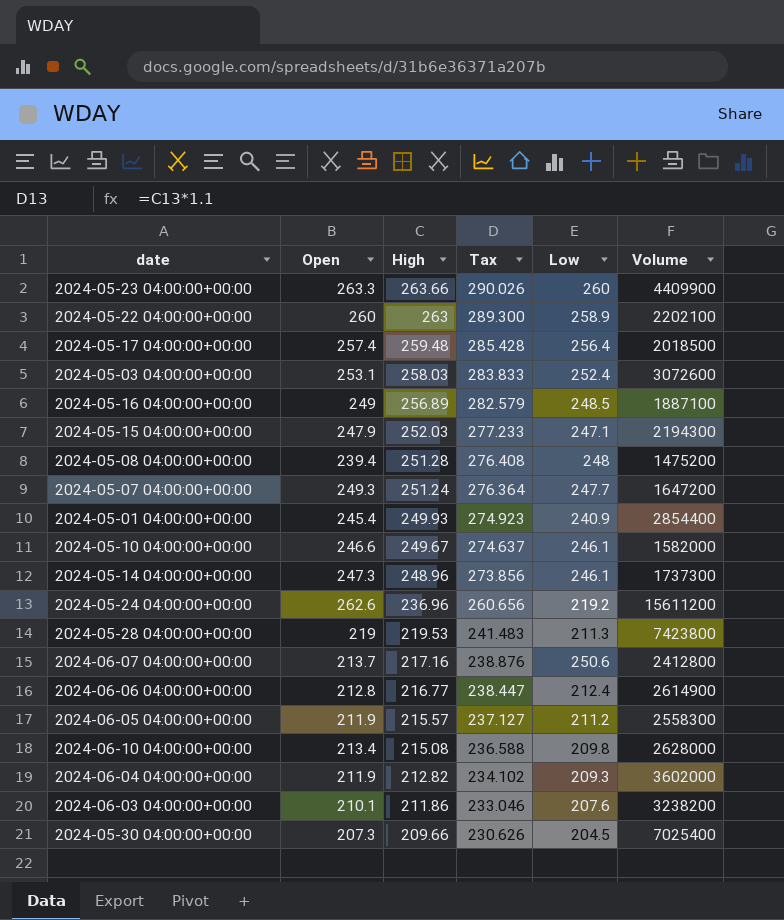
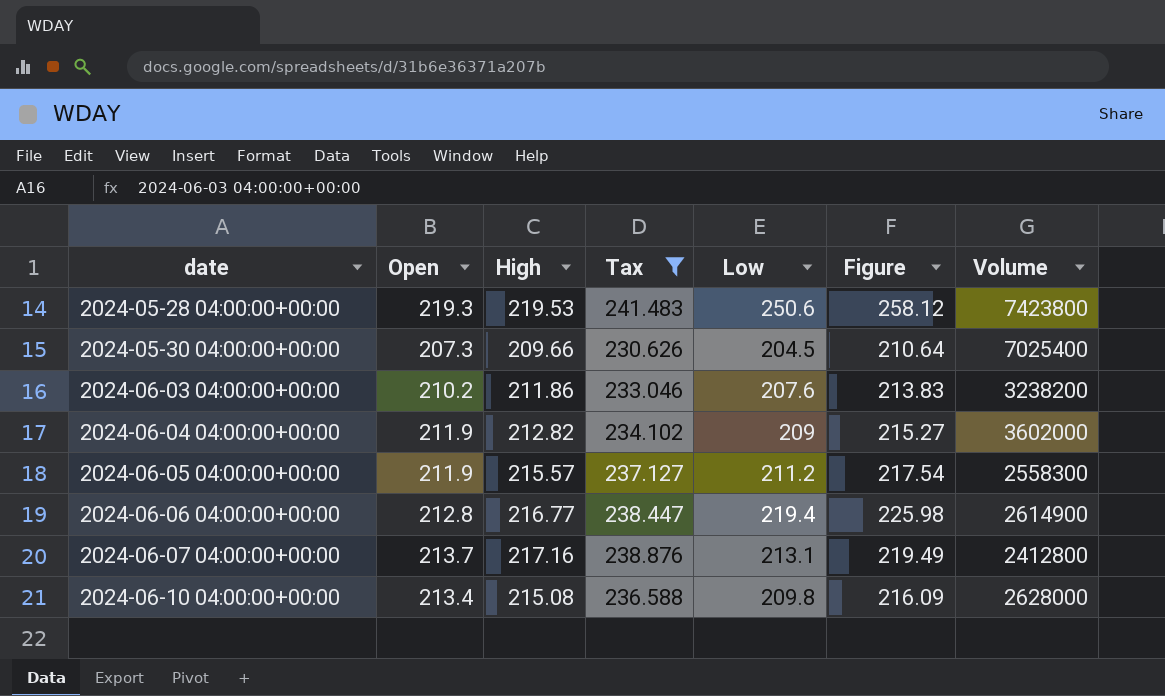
filter: none -> Tax <= 241.483
row order: High descending -> date ascending
column Figure | formula: none -> [Low] * 1.03
2024-05-28 04:00:00+00:00 | Open: 219 -> 219.3
2024-05-28 04:00:00+00:00 | Low: 211.3 -> 250.6
2024-06-03 04:00:00+00:00 | Open: 210.1 -> 210.2
2024-06-04 04:00:00+00:00 | Low: 209.3 -> 209
2024-06-06 04:00:00+00:00 | Low: 212.4 -> 219.4
2024-06-07 04:00:00+00:00 | Low: 250.6 -> 213.1

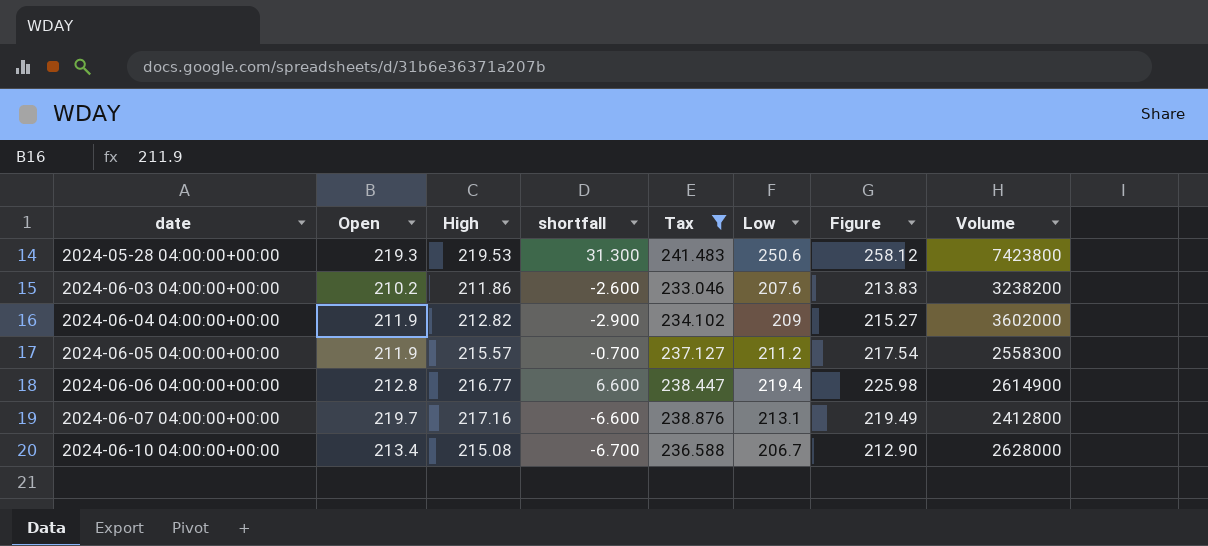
column shortfall | formula: none -> [Low] - [Open]
row 2024-05-30 04:00:00+00:00: 207.3 | 209.66 | 230.626 | 204.5 | 210.64 | 7025400 -> none
2024-06-07 04:00:00+00:00 | Open: 213.7 -> 219.7
2024-06-10 04:00:00+00:00 | Low: 209.8 -> 206.7
2024-06-10 04:00:00+00:00 | Figure: 216.09 -> 212.90

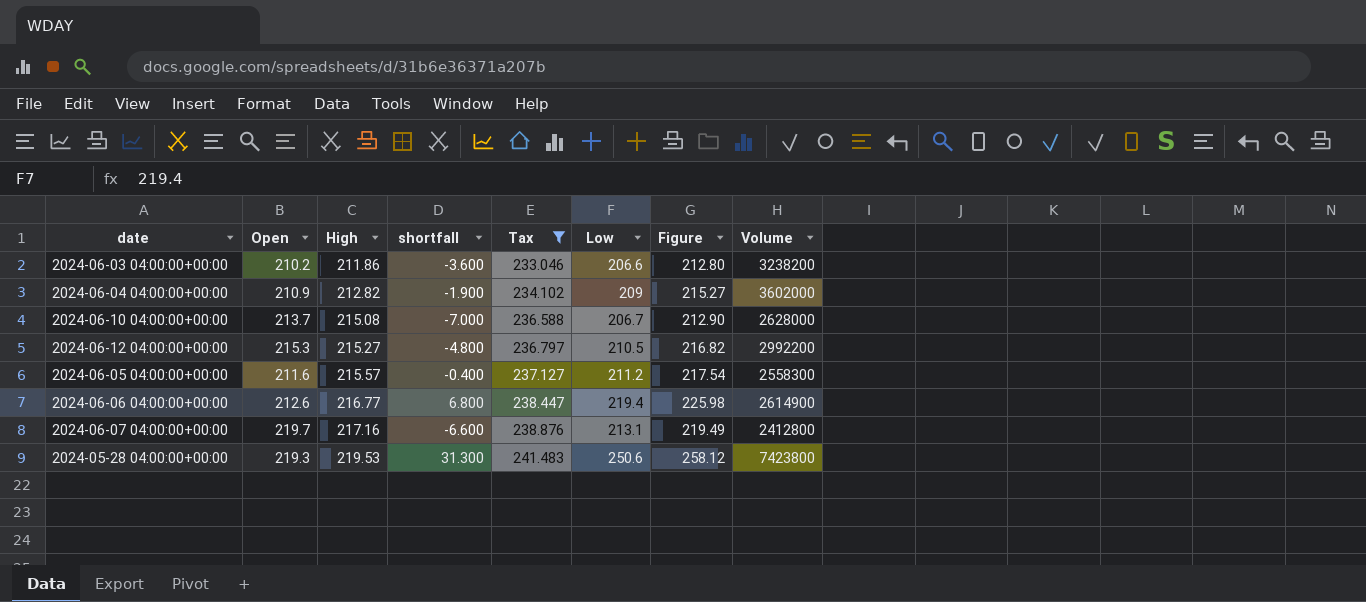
row order: date ascending -> High ascending
2024-06-03 04:00:00+00:00 | shortfall: -2.600 -> -3.600
2024-06-03 04:00:00+00:00 | Low: 207.6 -> 206.6
2024-06-03 04:00:00+00:00 | Figure: 213.83 -> 212.80
2024-06-04 04:00:00+00:00 | Open: 211.9 -> 210.9
2024-06-04 04:00:00+00:00 | shortfall: -2.900 -> -1.900
2024-06-10 04:00:00+00:00 | Open: 213.4 -> 213.7
2024-06-10 04:00:00+00:00 | shortfall: -6.700 -> -7.000
row 2024-06-12 04:00:00+00:00: none -> 215.3 | 215.27 | -4.800 | 236.797 | 210.5 | 216.82 | 2992200
2024-06-05 04:00:00+00:00 | Open: 211.9 -> 211.6
2024-06-05 04:00:00+00:00 | shortfall: -0.700 -> -0.400
2024-06-06 04:00:00+00:00 | Open: 212.8 -> 212.6
2024-06-06 04:00:00+00:00 | shortfall: 6.600 -> 6.800

